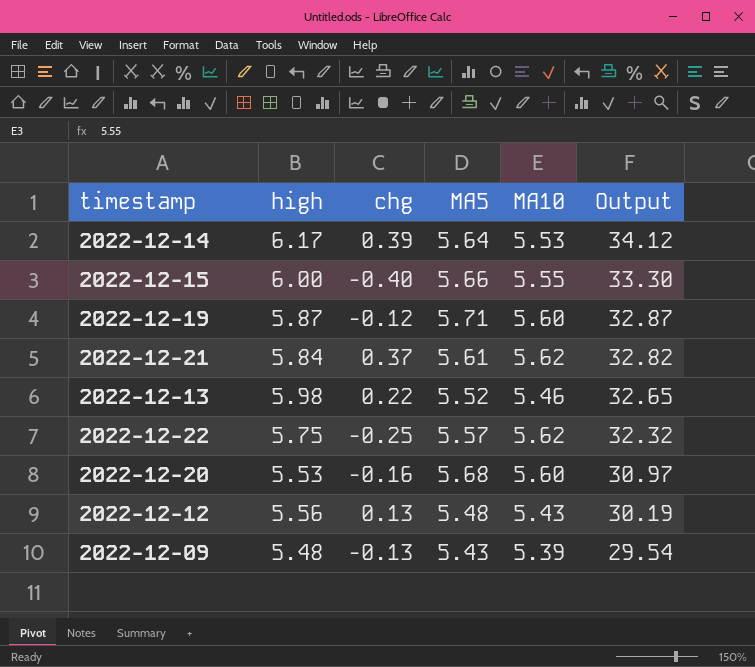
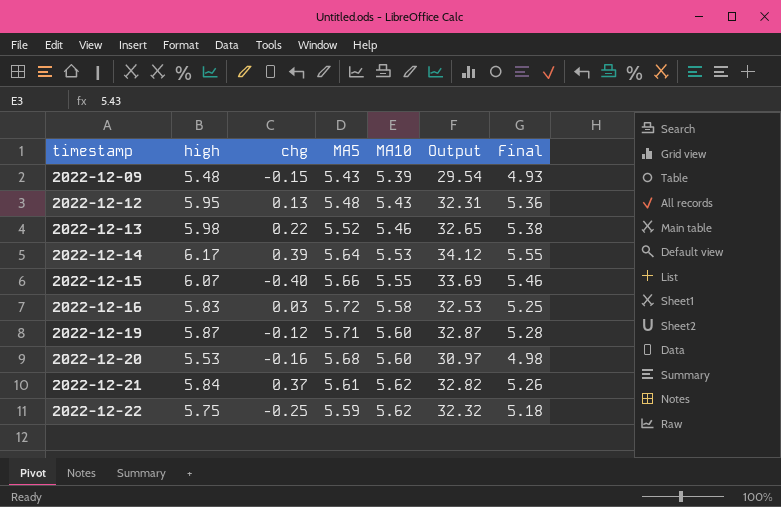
row order: Output descending -> timestamp ascending
column Final | formula: none -> [high] * 0.9
2022-12-09 | chg: -0.13 -> -0.15
2022-12-12 | high: 5.56 -> 5.95
2022-12-12 | Output: 30.19 -> 32.31
2022-12-15 | high: 6.00 -> 6.07
2022-12-15 | Output: 33.30 -> 33.69
row 2022-12-16: none -> 5.83 | 0.03 | 5.72 | 5.58 | 32.53 | 5.25
2022-12-22 | MA5: 5.57 -> 5.59

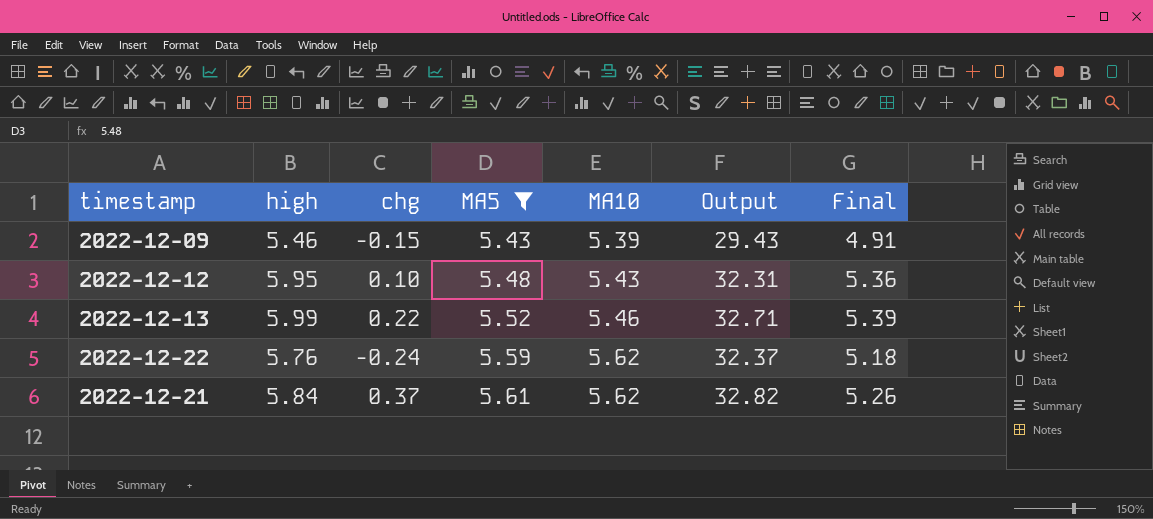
filter: none -> MA5 <= 5.61
row order: timestamp ascending -> MA5 ascending
2022-12-09 | high: 5.48 -> 5.46
2022-12-09 | Output: 29.54 -> 29.43
2022-12-09 | Final: 4.93 -> 4.91
2022-12-12 | chg: 0.13 -> 0.10
2022-12-13 | high: 5.98 -> 5.99
2022-12-13 | Output: 32.65 -> 32.71
2022-12-13 | Final: 5.38 -> 5.39
2022-12-22 | high: 5.75 -> 5.76
2022-12-22 | chg: -0.25 -> -0.24
2022-12-22 | Output: 32.32 -> 32.37

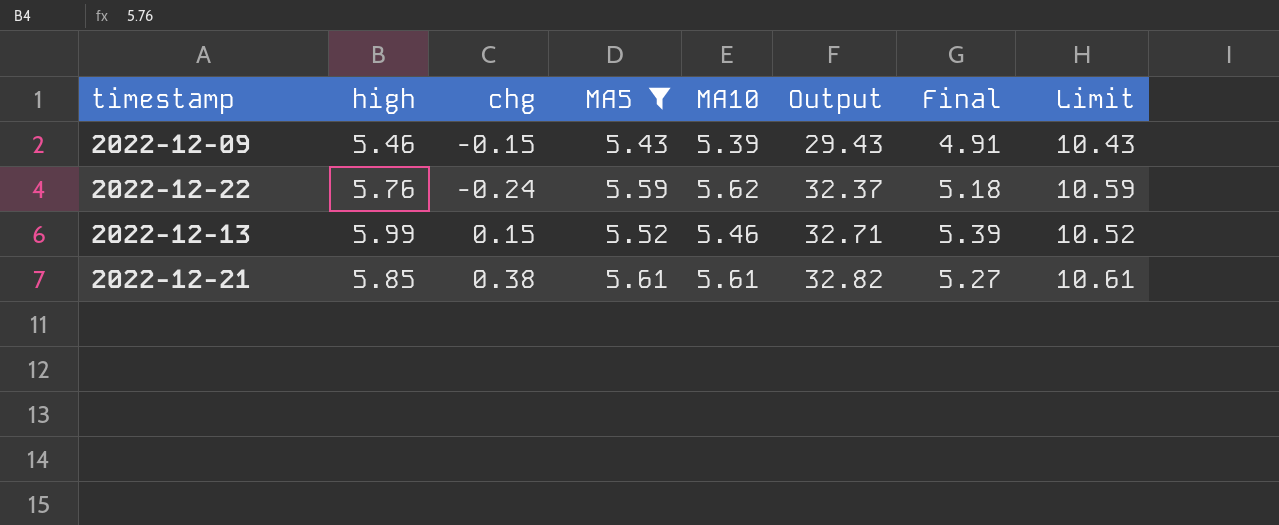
row order: MA5 ascending -> Output ascending
column Limit | formula: none -> [MA5] + 5
row 2022-12-12: 5.95 | 0.10 | 5.48 | 5.43 | 32.31 | 5.36 -> none
2022-12-13 | chg: 0.22 -> 0.15
2022-12-21 | high: 5.84 -> 5.85
2022-12-21 | chg: 0.37 -> 0.38
2022-12-21 | MA10: 5.62 -> 5.61
2022-12-21 | Final: 5.26 -> 5.27

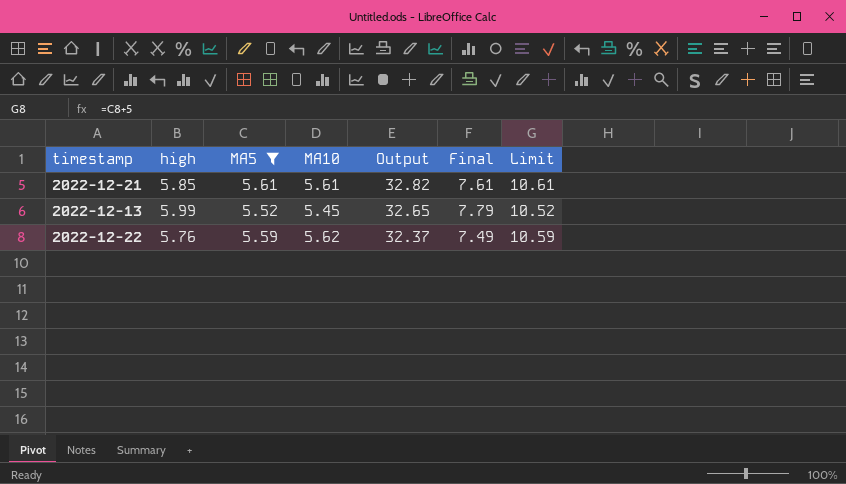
row order: Output ascending -> Output descending
column chg | position: 3 -> none
column Final | formula: [high] * 0.9 -> [high] * 1.3
row 2022-12-09: 5.46 | -0.15 | 5.43 | 5.39 | 29.43 | 4.91 | 10.43 -> none
2022-12-13 | MA10: 5.46 -> 5.45
2022-12-13 | Output: 32.71 -> 32.65

